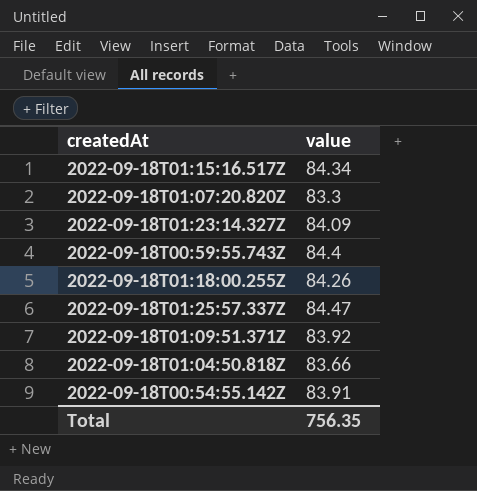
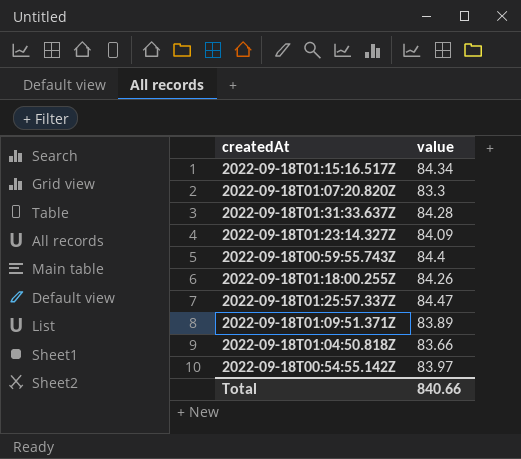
row 2022-09-18T01:31:33.637Z: none -> 84.28
2022-09-18T01:09:51.371Z | value: 83.92 -> 83.89
2022-09-18T00:54:55.142Z | value: 83.91 -> 83.97
Total | value: 756.35 -> 840.66

